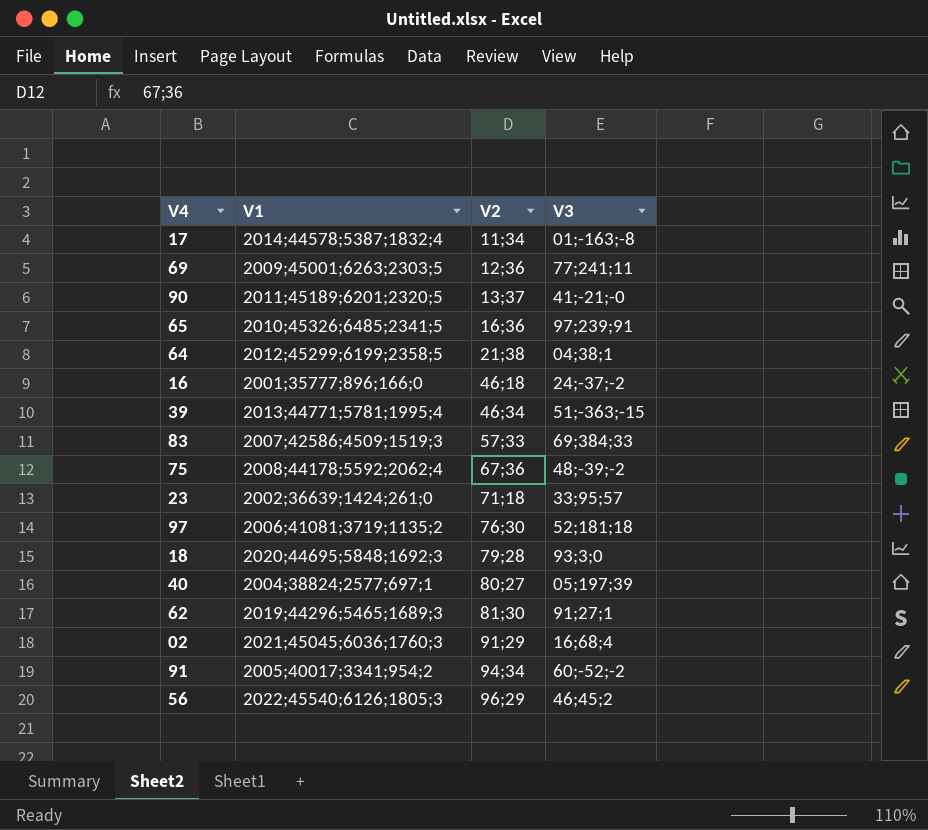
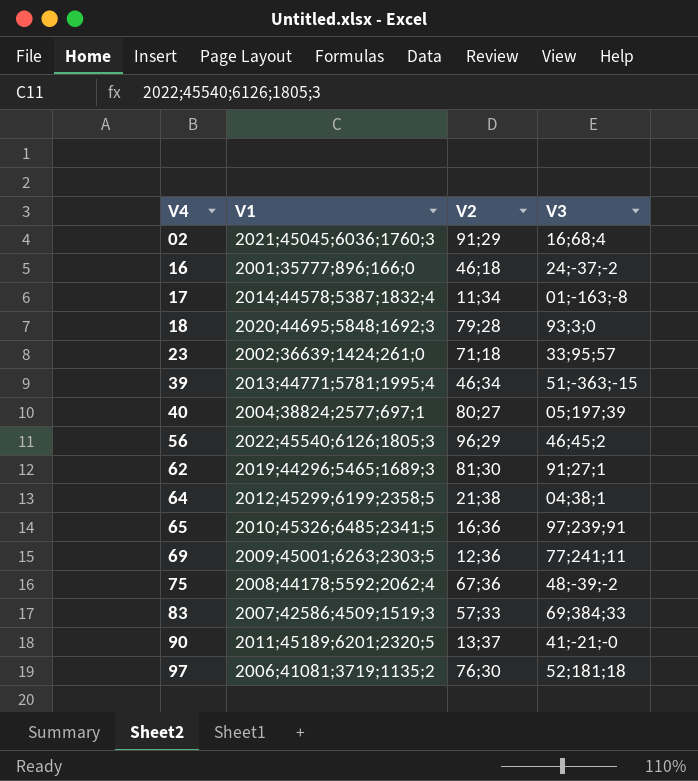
row order: V2 ascending -> V4 ascending
row 91: 2005;40017;3341;954;2 | 94;34 | 60;-52;-2 -> none

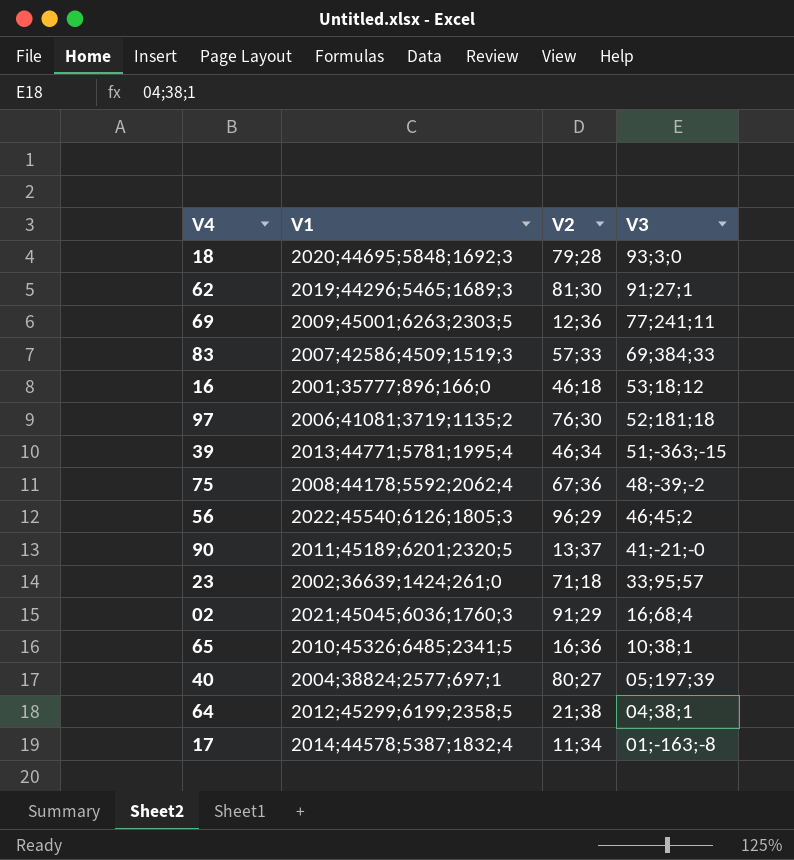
row order: V4 ascending -> V3 descending
16 | V3: 24;-37;-2 -> 53;18;12
65 | V3: 97;239;91 -> 10;38;1

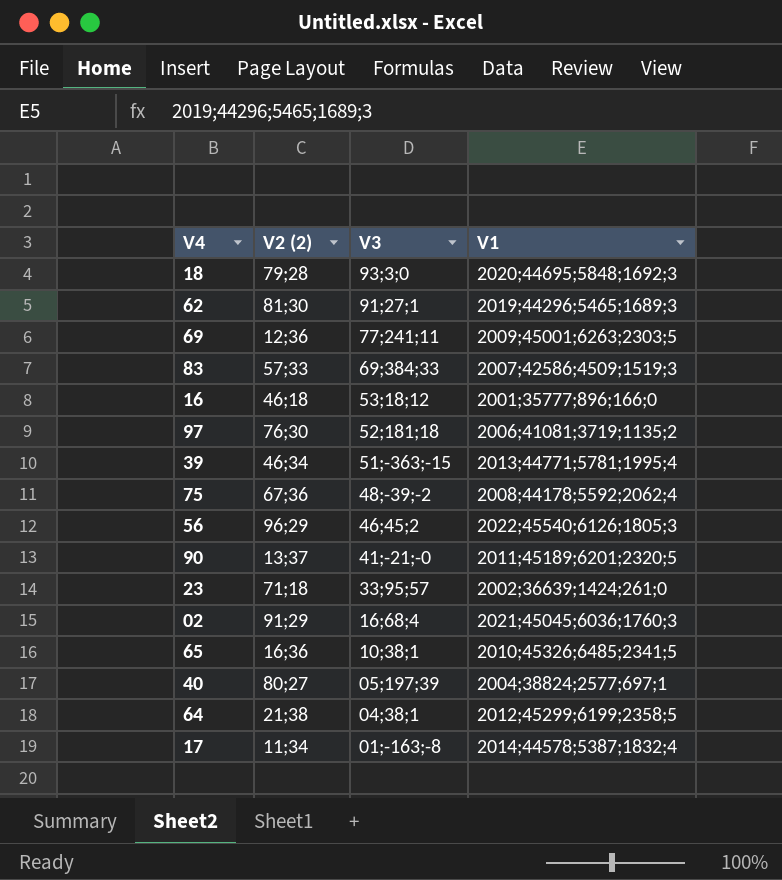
column name: V2 -> V2 (2)
column V1 | position: 2 -> 4

